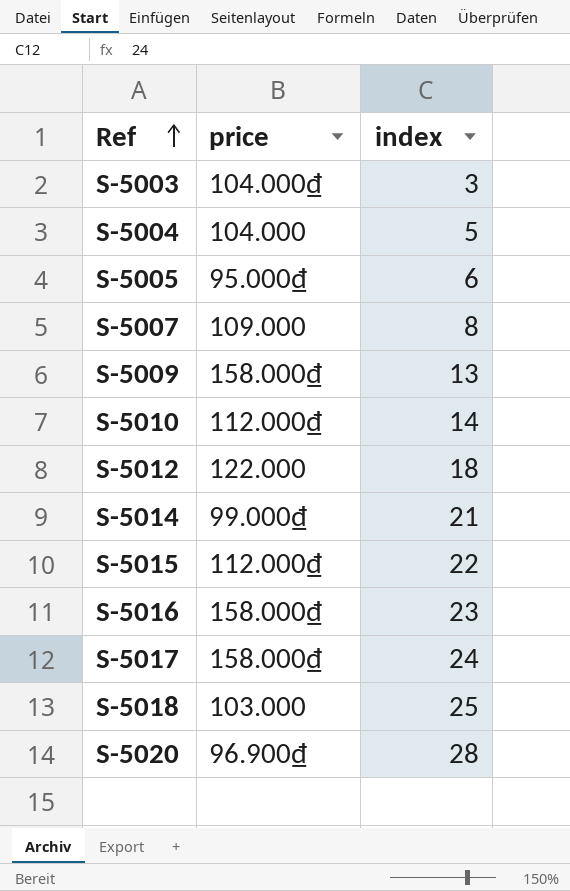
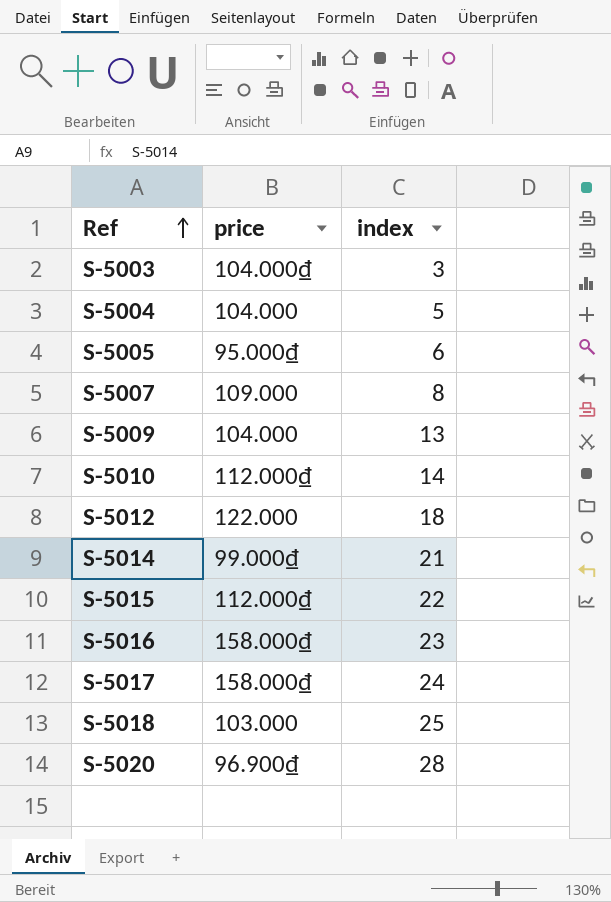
S-5009 | price: 158.000₫ -> 104.000

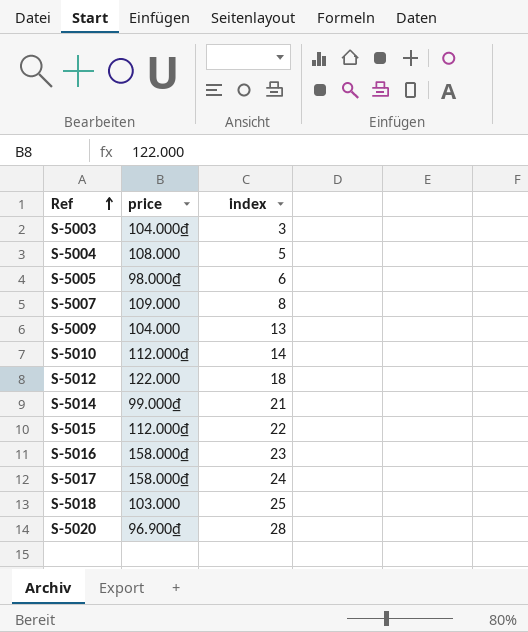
S-5004 | price: 104.000 -> 108.000
S-5005 | price: 95.000₫ -> 98.000₫

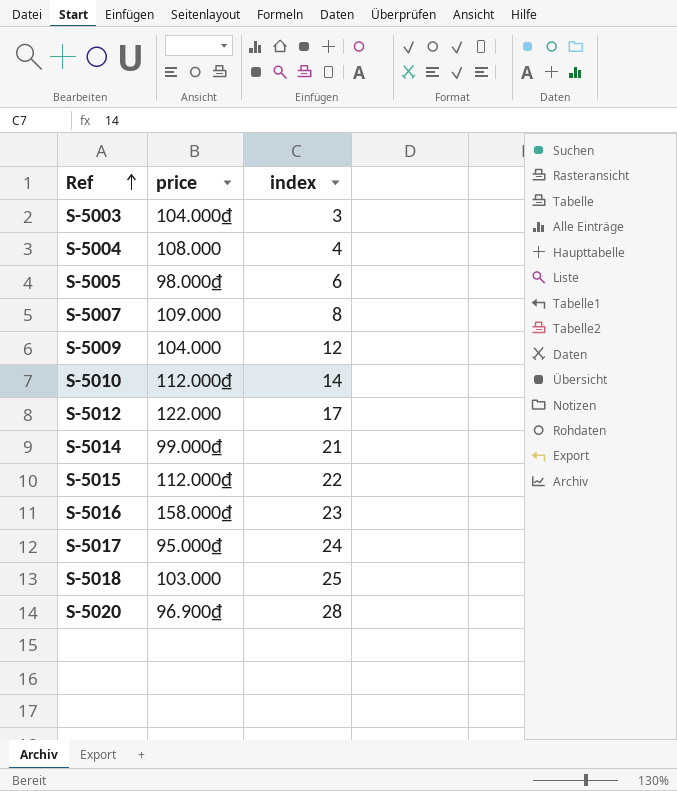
S-5004 | index: 5 -> 4
S-5009 | index: 13 -> 12
S-5012 | index: 18 -> 17
S-5017 | price: 158.000₫ -> 95.000₫

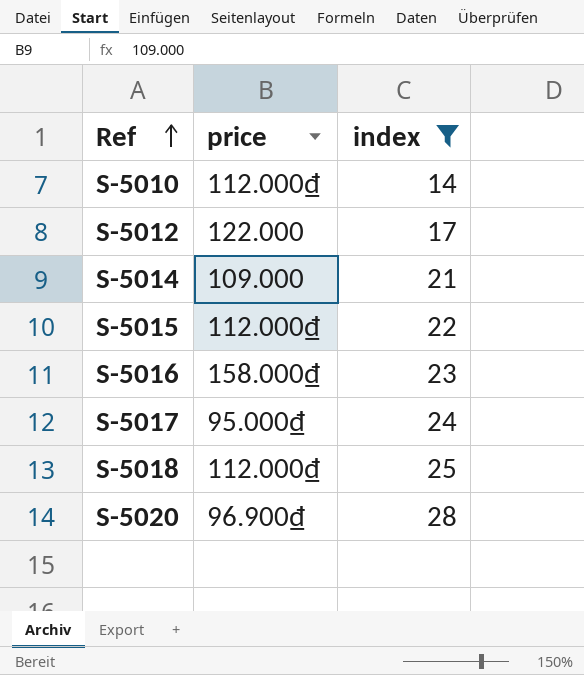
filter: none -> index >= 14
S-5014 | price: 99.000₫ -> 109.000
S-5018 | price: 103.000 -> 112.000₫

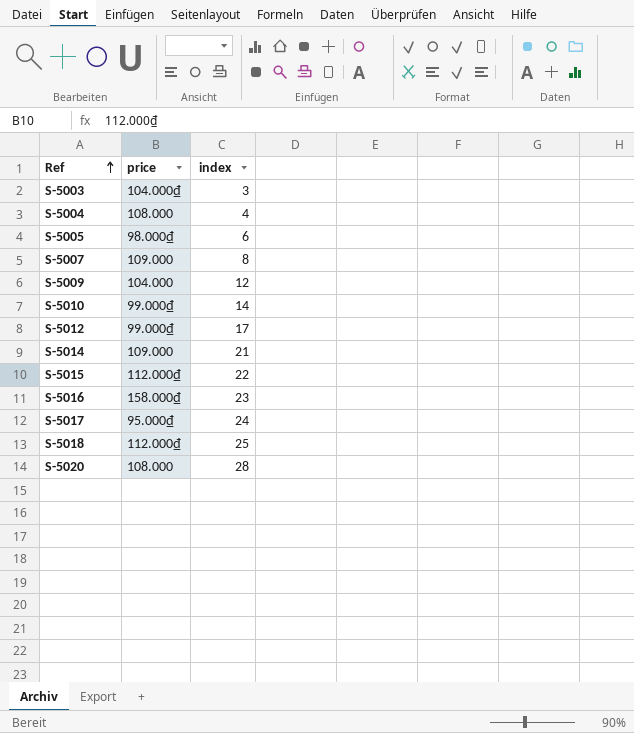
filter: index >= 14 -> none
S-5010 | price: 112.000₫ -> 99.000₫
S-5012 | price: 122.000 -> 99.000₫
S-5020 | price: 96.900₫ -> 108.000

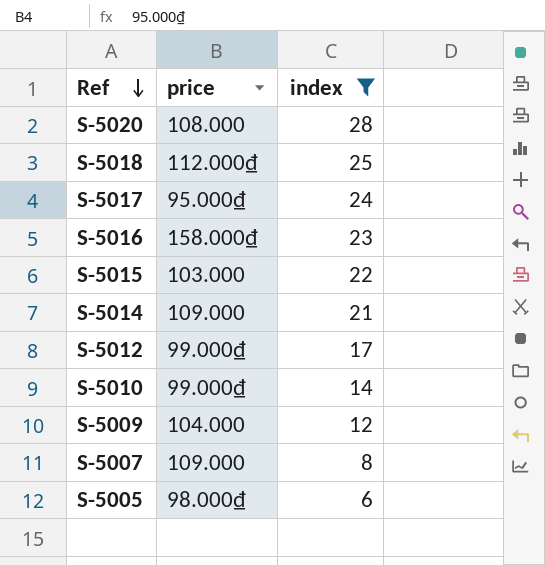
filter: none -> index >= 6
row order: Ref ascending -> Ref descending
S-5015 | price: 112.000₫ -> 103.000

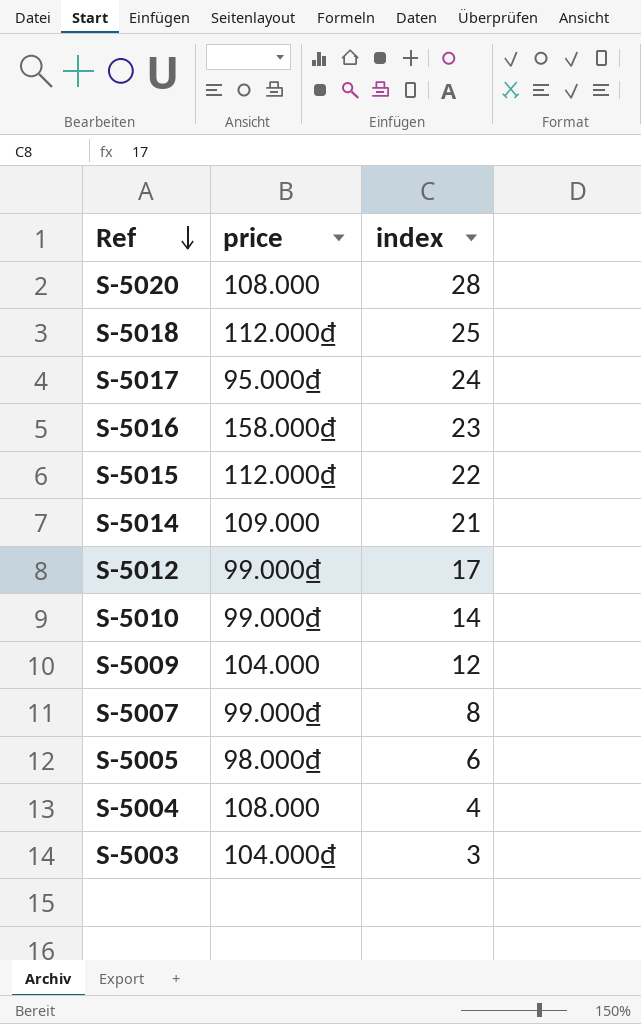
filter: index >= 6 -> none
S-5015 | price: 103.000 -> 112.000₫
S-5007 | price: 109.000 -> 99.000₫

